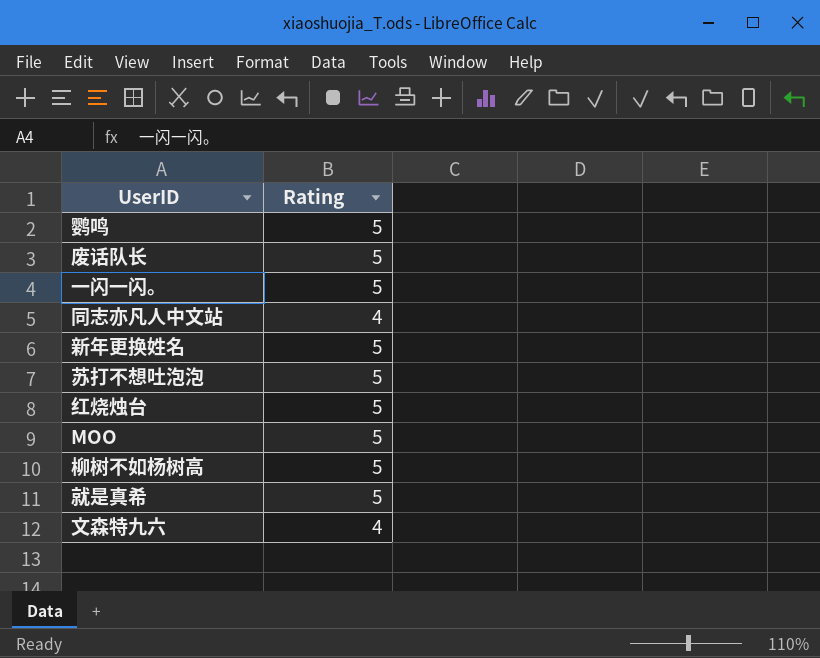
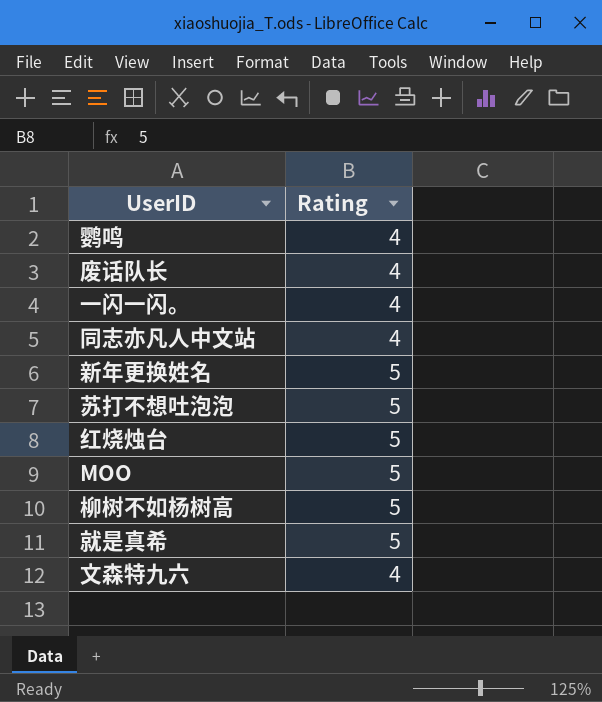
鹦鸣 | Rating: 5 -> 4
废话队长 | Rating: 5 -> 4
一闪一闪。 | Rating: 5 -> 4

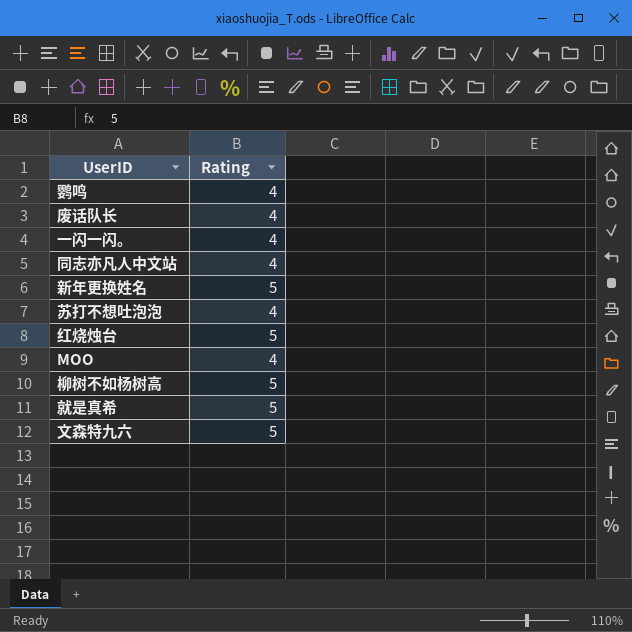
苏打不想吐泡泡 | Rating: 5 -> 4
MOO | Rating: 5 -> 4
文森特九六 | Rating: 4 -> 5

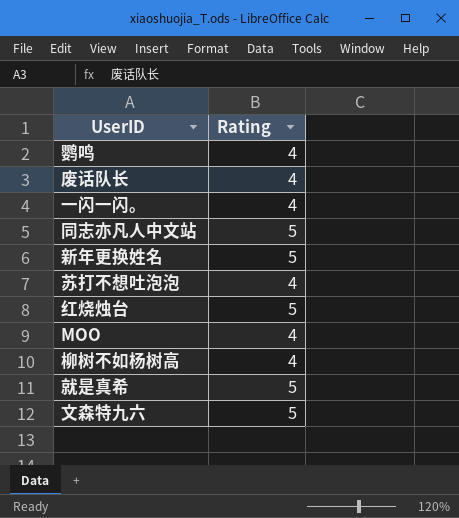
同志亦凡人中文站 | Rating: 4 -> 5
柳树不如杨树高 | Rating: 5 -> 4

